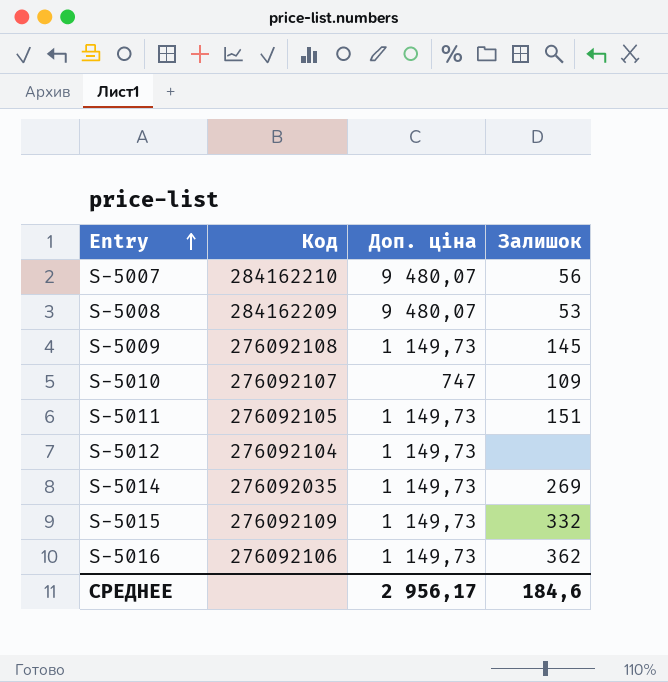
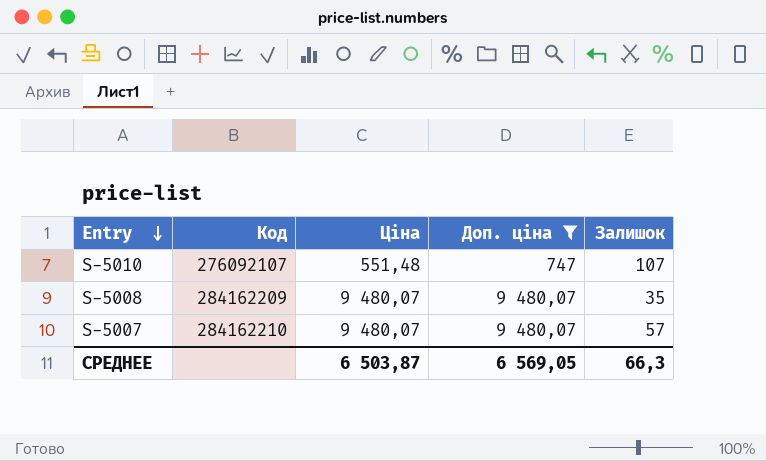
filter: none -> Доп. ціна != 1 149,73
row order: Entry ascending -> Entry descending
column Ціна | position: none -> 3
S-5010 | Залишок: 109 -> 107
S-5008 | Залишок: 53 -> 35
S-5007 | Залишок: 56 -> 57
СРЕДНЕЕ | Доп. ціна: 2 956,17 -> 6 569,05
СРЕДНЕЕ | Залишок: 184,6 -> 66,3

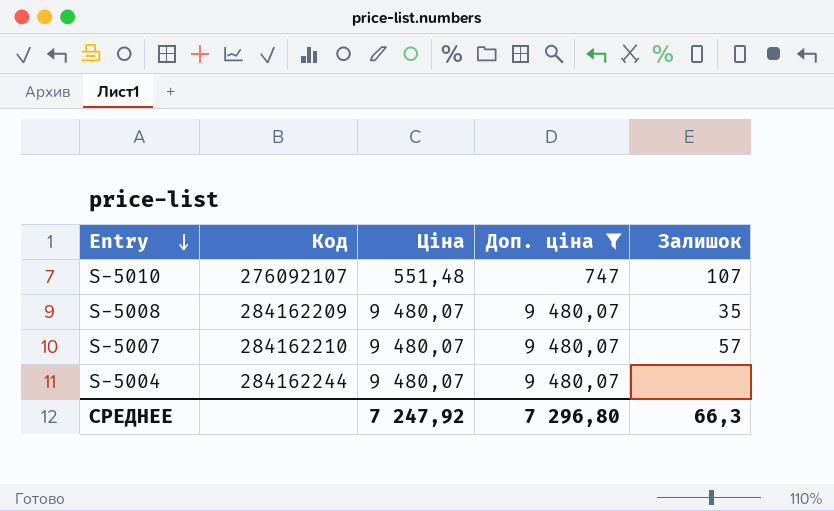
row S-5004: none -> 284162244 | 9 480,07 | 9 480,07 | none
СРЕДНЕЕ | Ціна: 6 503,87 -> 7 247,92
СРЕДНЕЕ | Доп. ціна: 6 569,05 -> 7 296,80

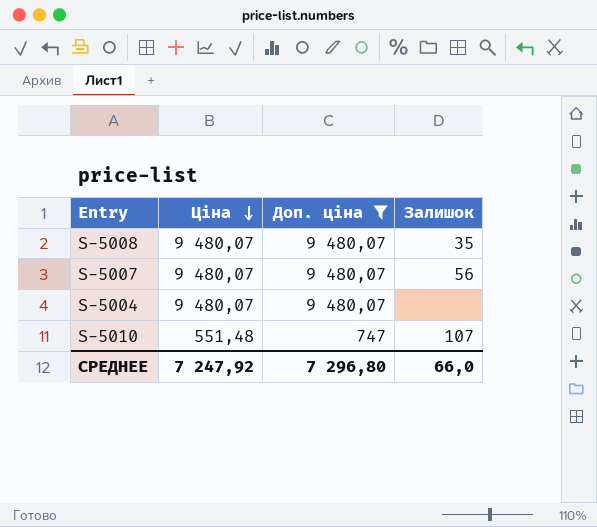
row order: Entry descending -> Ціна descending
column Код | position: 2 -> none
S-5007 | Залишок: 57 -> 56
СРЕДНЕЕ | Залишок: 66,3 -> 66,0

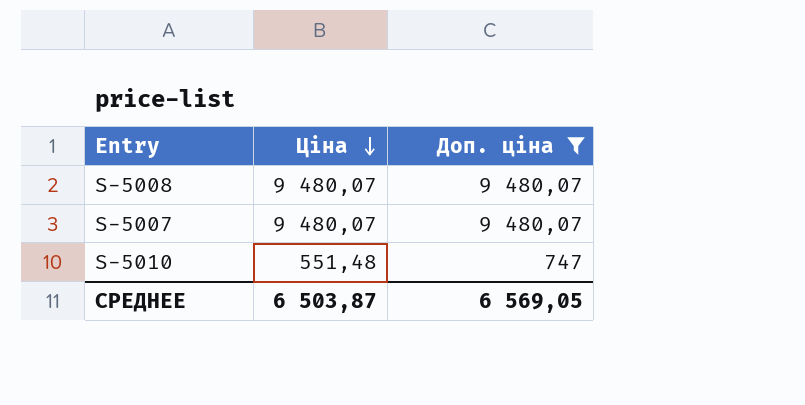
column Залишок | position: 4 -> none
row S-5004: 9 480,07 | 9 480,07 | none -> none
СРЕДНЕЕ | Ціна: 7 247,92 -> 6 503,87
СРЕДНЕЕ | Доп. ціна: 7 296,80 -> 6 569,05

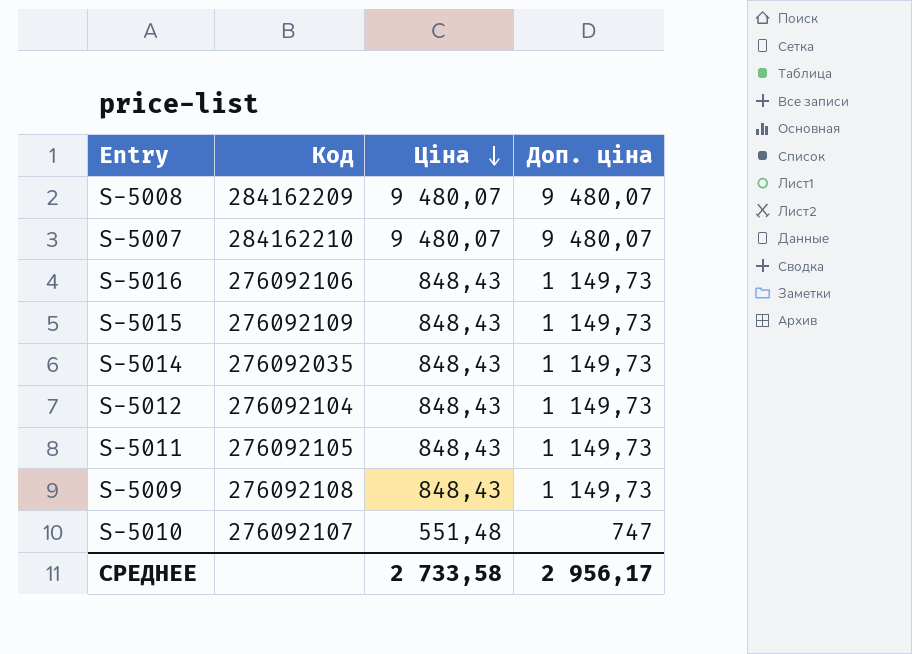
filter: Доп. ціна != 1 149,73 -> none
column Код | position: none -> 2
СРЕДНЕЕ | Ціна: 6 503,87 -> 2 733,58
СРЕДНЕЕ | Доп. ціна: 6 569,05 -> 2 956,17

